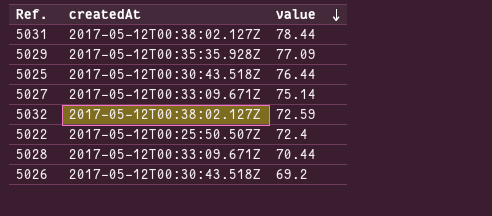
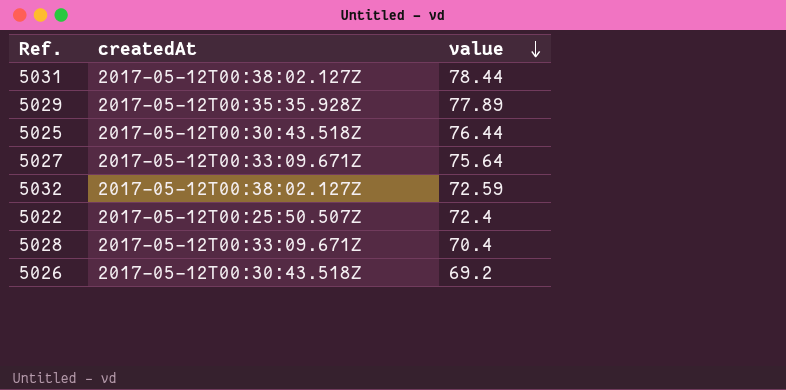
5029 | value: 77.09 -> 77.89
5027 | value: 75.14 -> 75.64
5028 | value: 70.44 -> 70.4

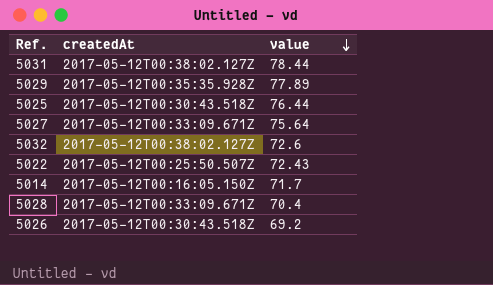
5032 | value: 72.59 -> 72.6
5022 | value: 72.4 -> 72.43
row 5014: none -> 2017-05-12T00:16:05.150Z | 71.7

